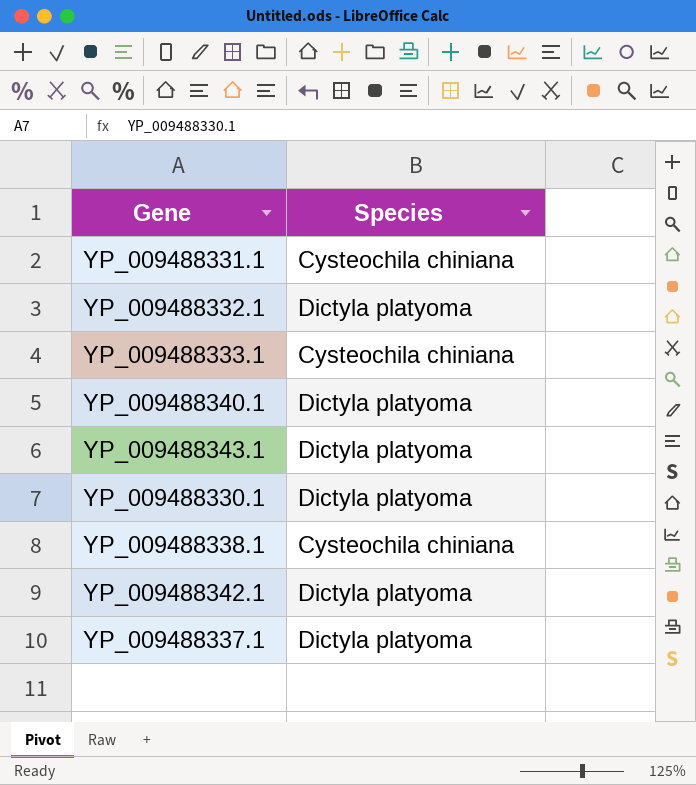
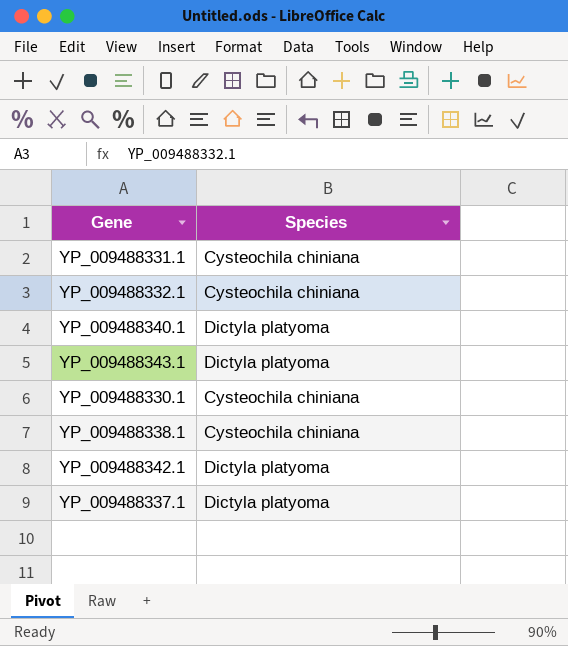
row YP_009488333.1: Cysteochila chiniana -> none
YP_009488332.1 | Species: Dictyla platyoma -> Cysteochila chiniana
YP_009488330.1 | Species: Dictyla platyoma -> Cysteochila chiniana

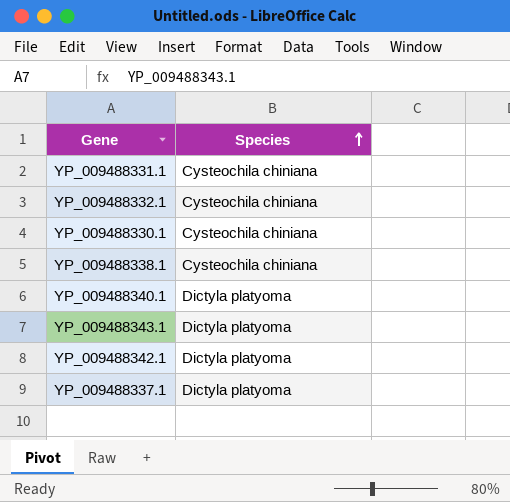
row order: none -> Species ascending

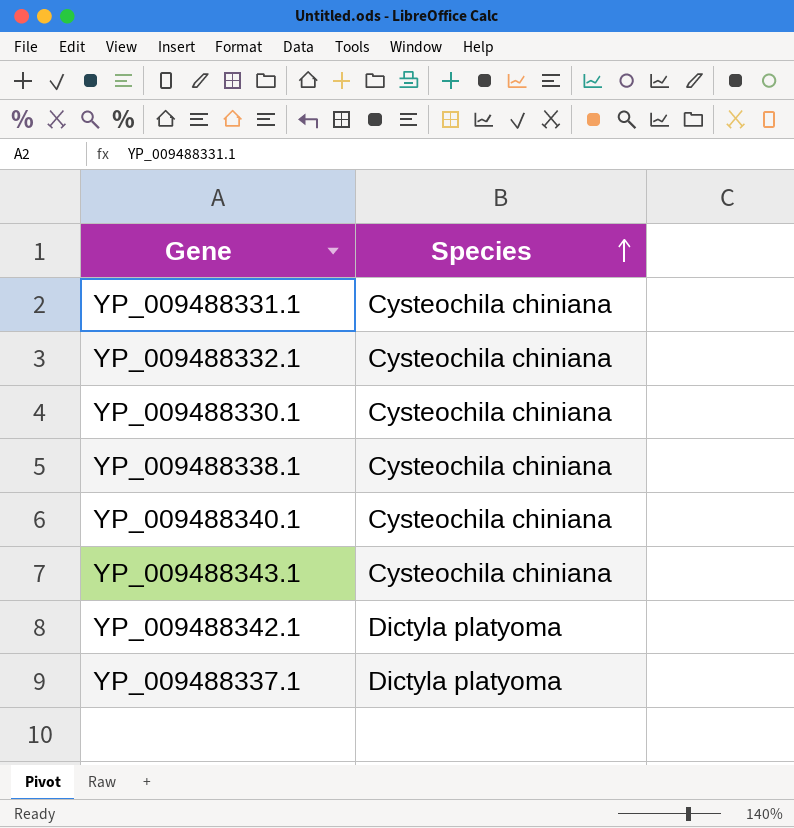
YP_009488340.1 | Species: Dictyla platyoma -> Cysteochila chiniana
YP_009488343.1 | Species: Dictyla platyoma -> Cysteochila chiniana

